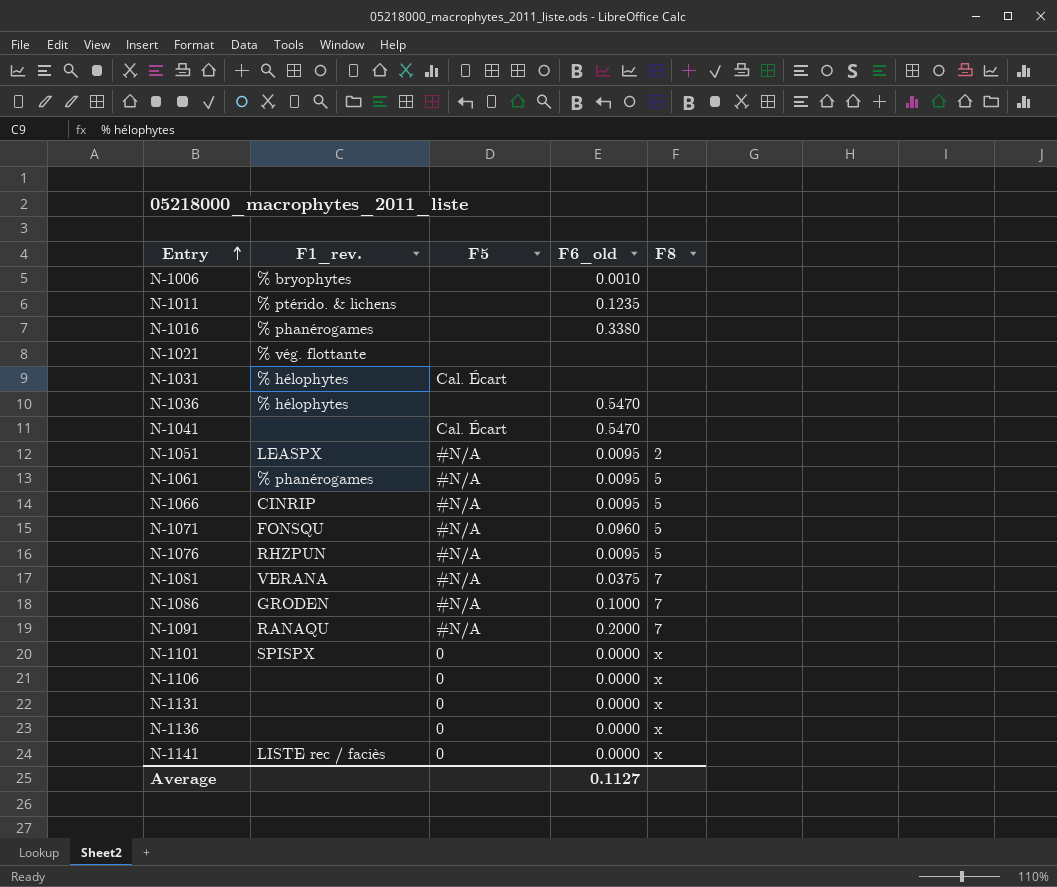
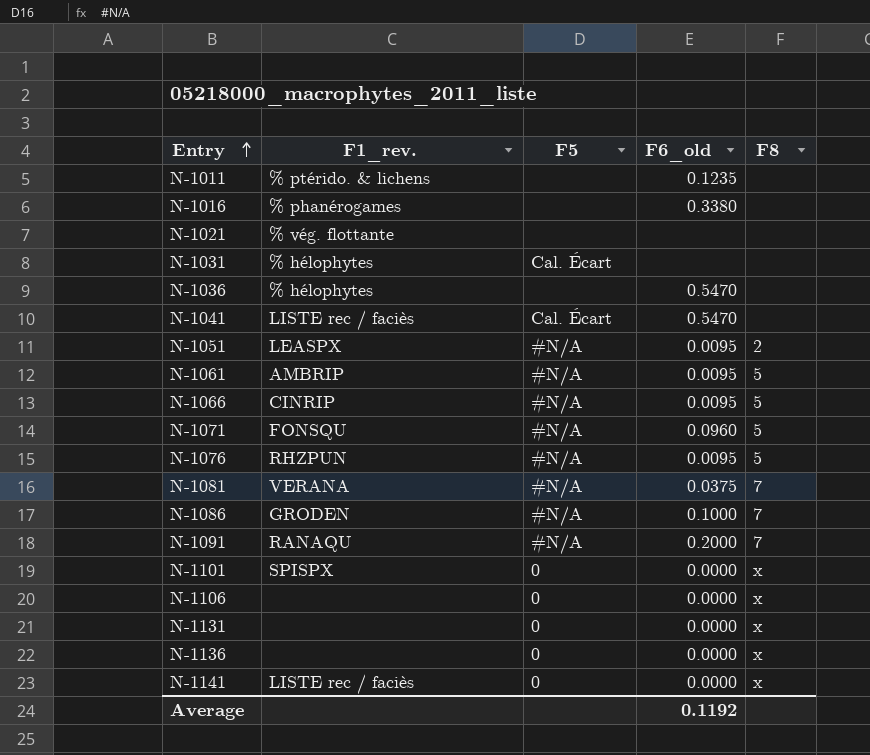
row N-1006: % bryophytes | none | 0.0010 | none -> none
N-1041 | F1_rev.: none -> LISTE rec / faciès
N-1061 | F1_rev.: % phanérogames -> AMBRIP
Average | F6_old: 0.1127 -> 0.1192

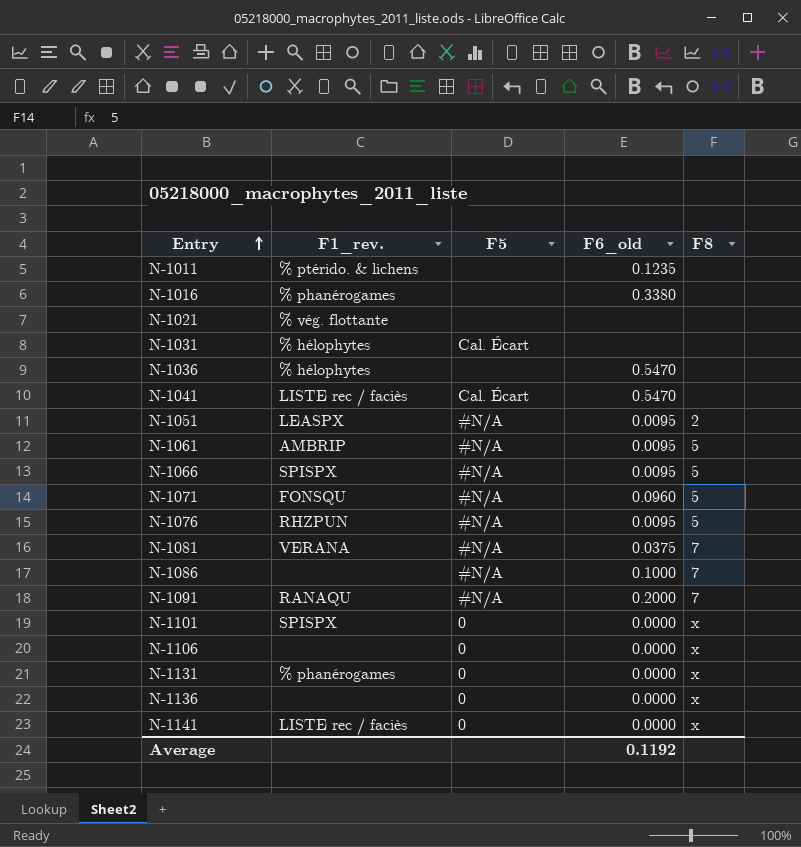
N-1066 | F1_rev.: CINRIP -> SPISPX
N-1086 | F1_rev.: GRODEN -> none
N-1131 | F1_rev.: none -> % phanérogames

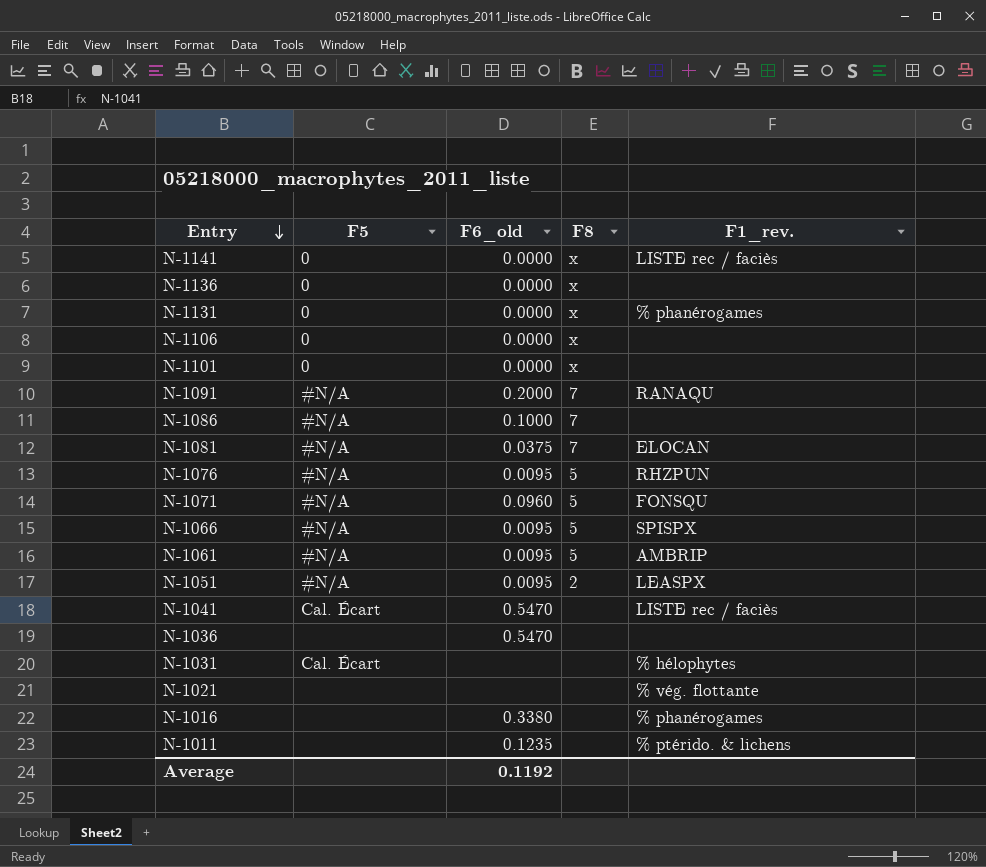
row order: Entry ascending -> Entry descending
column F1_rev. | position: 2 -> 5
N-1101 | F1_rev.: SPISPX -> none
N-1081 | F1_rev.: VERANA -> ELOCAN
N-1036 | F1_rev.: % hélophytes -> none

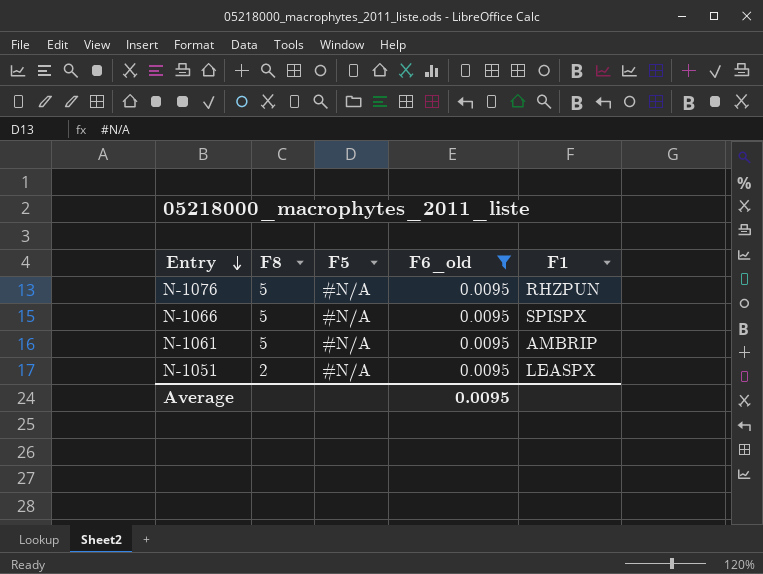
filter: none -> F6_old = 0.0095
column F8 | position: 4 -> 2
column name: F1_rev. -> F1
Average | F6_old: 0.1192 -> 0.0095

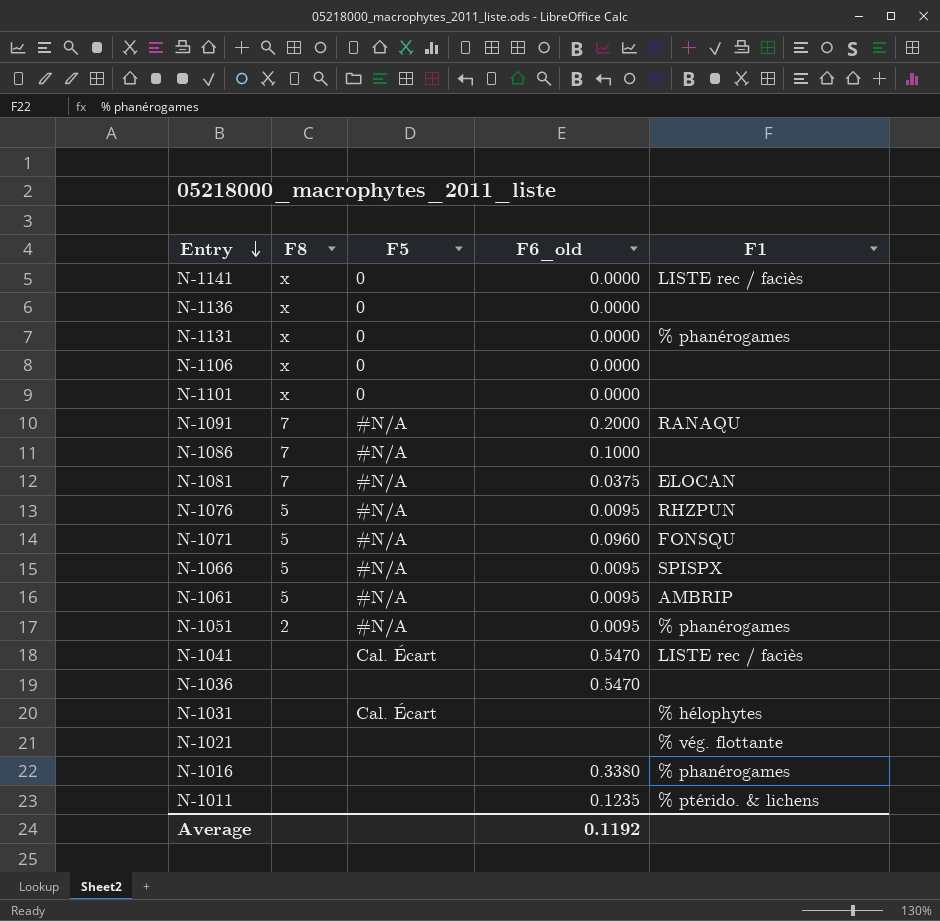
filter: F6_old = 0.0095 -> none
N-1051 | F1: LEASPX -> % phanérogames
Average | F6_old: 0.0095 -> 0.1192

